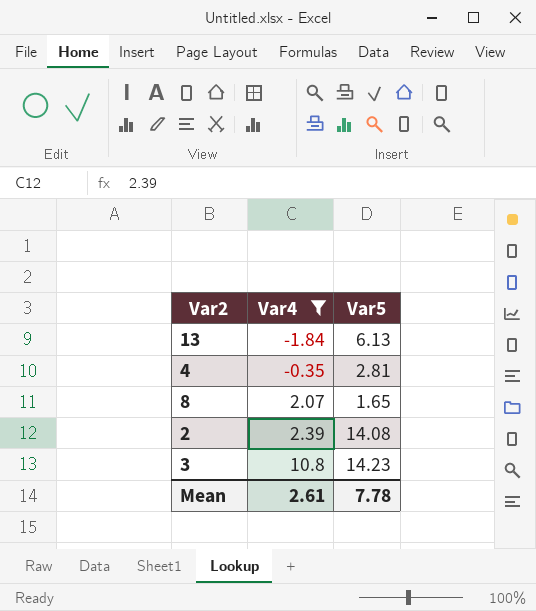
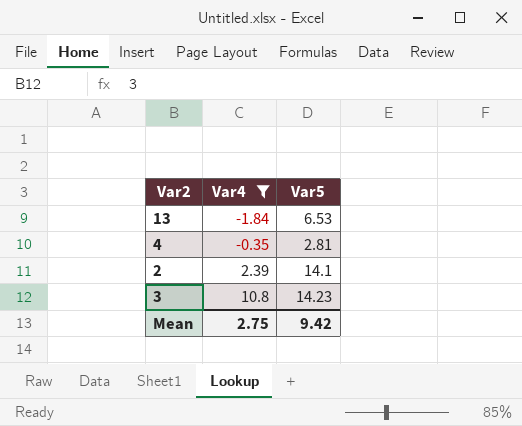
row 8: 2.07 | 1.65 -> none
13 | Var5: 6.13 -> 6.53
2 | Var5: 14.08 -> 14.1
Mean | Var4: 2.61 -> 2.75
Mean | Var5: 7.78 -> 9.42

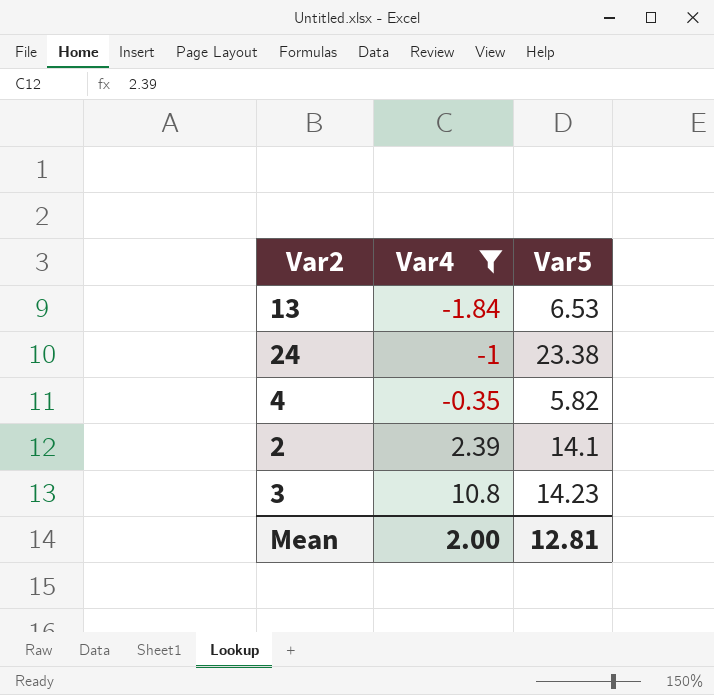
row 24: none -> -1 | 23.38
4 | Var5: 2.81 -> 5.82
Mean | Var4: 2.75 -> 2.00
Mean | Var5: 9.42 -> 12.81

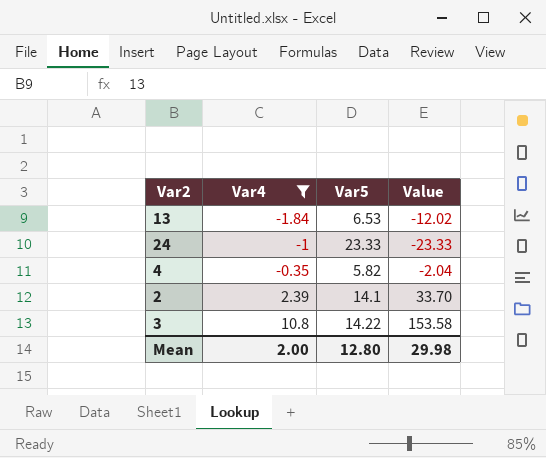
column Value | formula: none -> [Var4] * [Var5]
24 | Var5: 23.38 -> 23.33
3 | Var5: 14.23 -> 14.22
Mean | Var5: 12.81 -> 12.80

